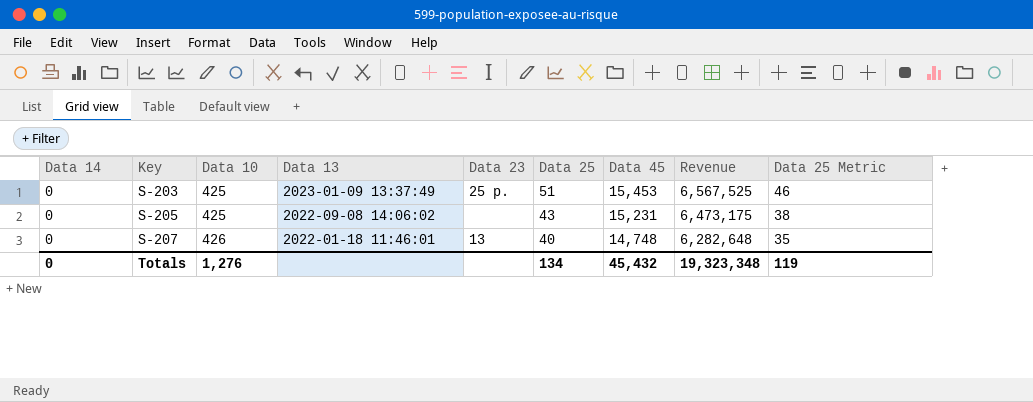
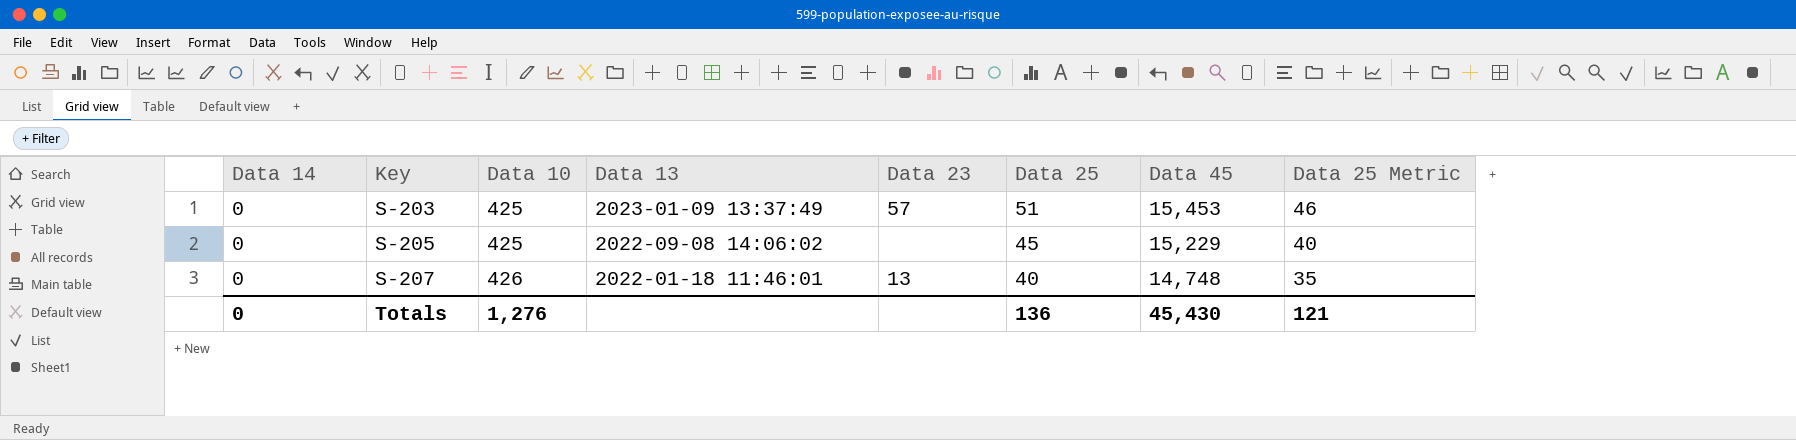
column Revenue | formula: [Data 10] * [Data 45] -> none
S-203 | Data 23: 25 p. -> 57
S-205 | Data 25: 43 -> 45
S-205 | Data 45: 15,231 -> 15,229
S-205 | Data 25 Metric: 38 -> 40
Totals | Data 25: 134 -> 136
Totals | Data 45: 45,432 -> 45,430
Totals | Data 25 Metric: 119 -> 121

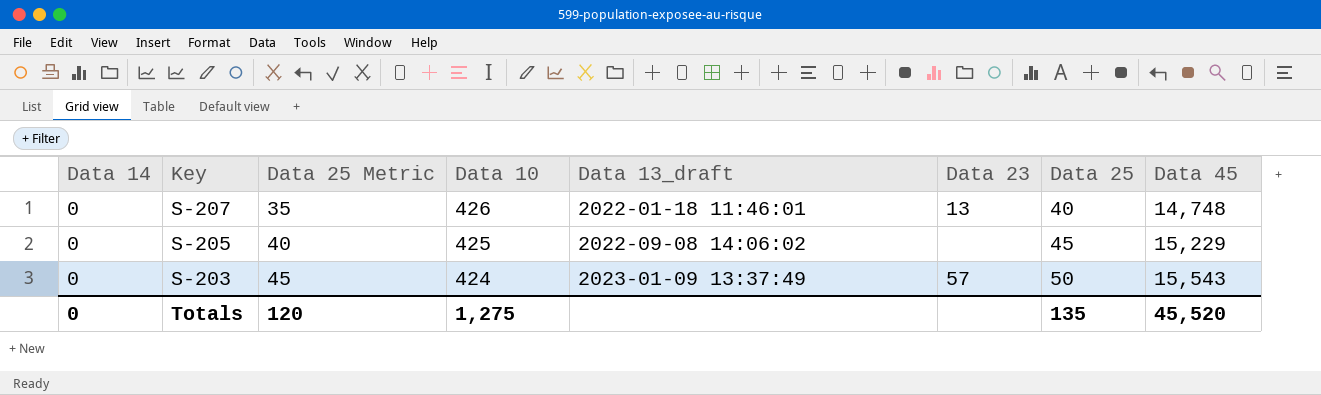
row order: Key ascending -> Key descending
column Data 25 Metric | position: 8 -> 3
column name: Data 13 -> Data 13_draft
S-203 | Data 25 Metric: 46 -> 45
S-203 | Data 10: 425 -> 424
S-203 | Data 25: 51 -> 50
S-203 | Data 45: 15,453 -> 15,543
Totals | Data 25 Metric: 121 -> 120
Totals | Data 10: 1,276 -> 1,275
Totals | Data 25: 136 -> 135
Totals | Data 45: 45,430 -> 45,520

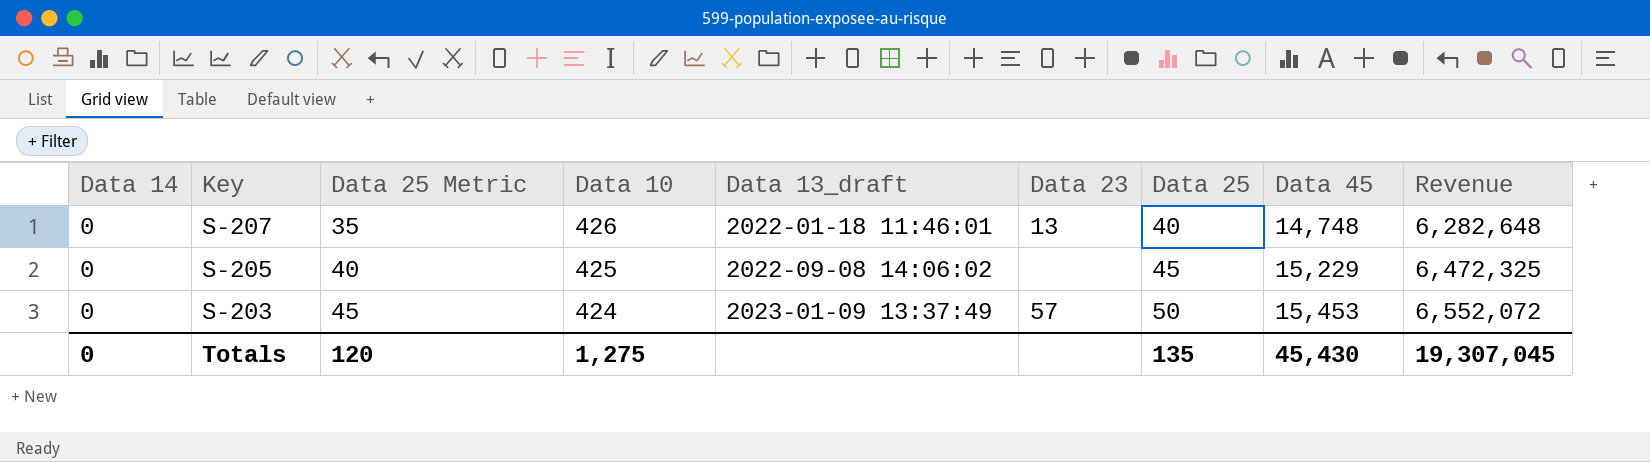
column Revenue | formula: none -> [Data 10] * [Data 45]
S-203 | Data 45: 15,543 -> 15,453
Totals | Data 45: 45,520 -> 45,430

